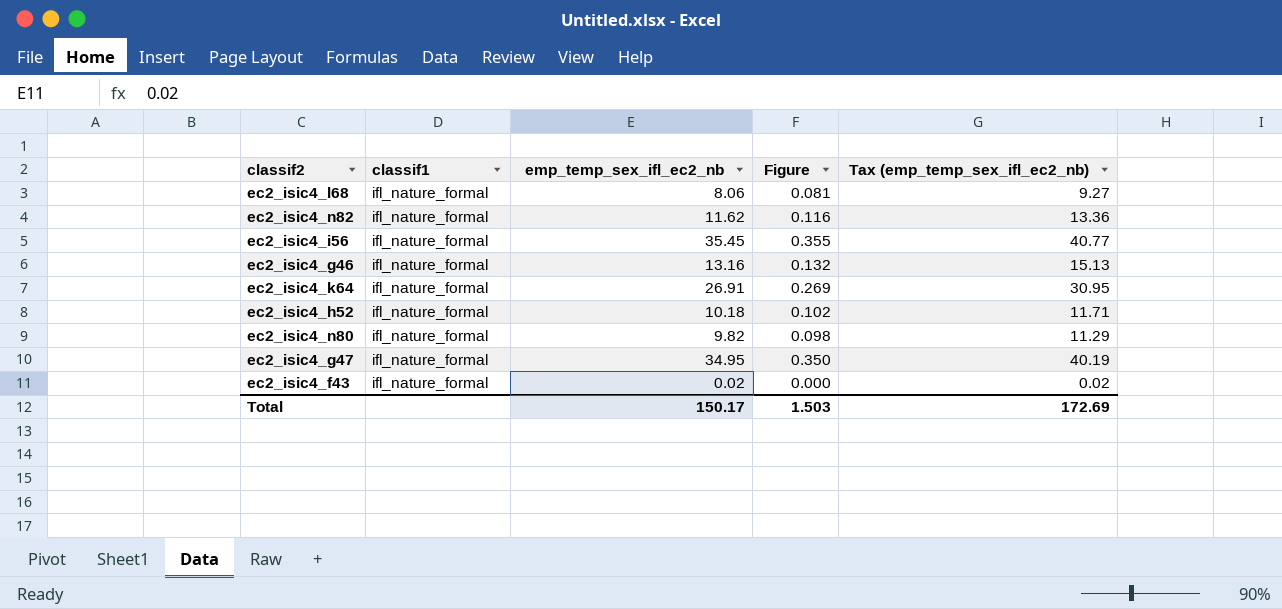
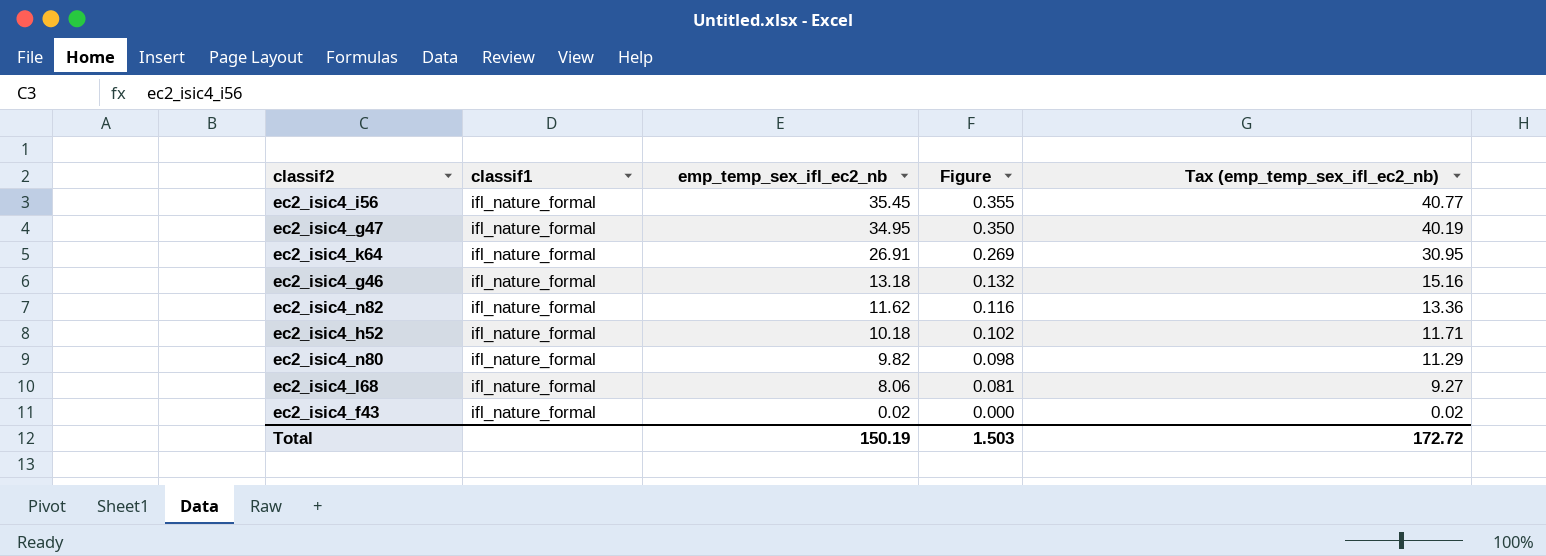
row order: none -> emp_temp_sex_ifl_ec2_nb descending
ec2_isic4_g46 | emp_temp_sex_ifl_ec2_nb: 13.16 -> 13.18
ec2_isic4_g46 | Tax (emp_temp_sex_ifl_ec2_nb): 15.13 -> 15.16
Total | emp_temp_sex_ifl_ec2_nb: 150.17 -> 150.19
Total | Tax (emp_temp_sex_ifl_ec2_nb): 172.69 -> 172.72

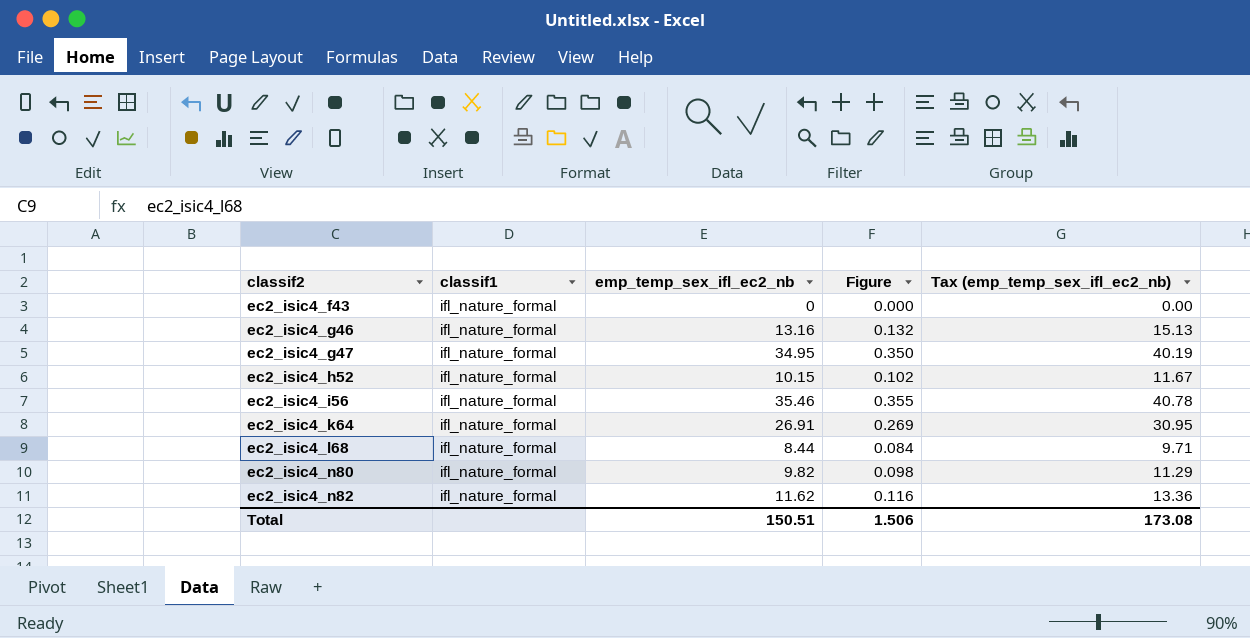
row order: emp_temp_sex_ifl_ec2_nb descending -> classif2 ascending
ec2_isic4_f43 | emp_temp_sex_ifl_ec2_nb: 0.02 -> 0
ec2_isic4_f43 | Tax (emp_temp_sex_ifl_ec2_nb): 0.02 -> 0.00
ec2_isic4_g46 | emp_temp_sex_ifl_ec2_nb: 13.18 -> 13.16
ec2_isic4_g46 | Tax (emp_temp_sex_ifl_ec2_nb): 15.16 -> 15.13
ec2_isic4_h52 | emp_temp_sex_ifl_ec2_nb: 10.18 -> 10.15
ec2_isic4_h52 | Tax (emp_temp_sex_ifl_ec2_nb): 11.71 -> 11.67
ec2_isic4_i56 | emp_temp_sex_ifl_ec2_nb: 35.45 -> 35.46
ec2_isic4_i56 | Tax (emp_temp_sex_ifl_ec2_nb): 40.77 -> 40.78
ec2_isic4_l68 | emp_temp_sex_ifl_ec2_nb: 8.06 -> 8.44
ec2_isic4_l68 | Figure: 0.081 -> 0.084
ec2_isic4_l68 | Tax (emp_temp_sex_ifl_ec2_nb): 9.27 -> 9.71
Total | emp_temp_sex_ifl_ec2_nb: 150.19 -> 150.51
Total | Figure: 1.503 -> 1.506
Total | Tax (emp_temp_sex_ifl_ec2_nb): 172.72 -> 173.08

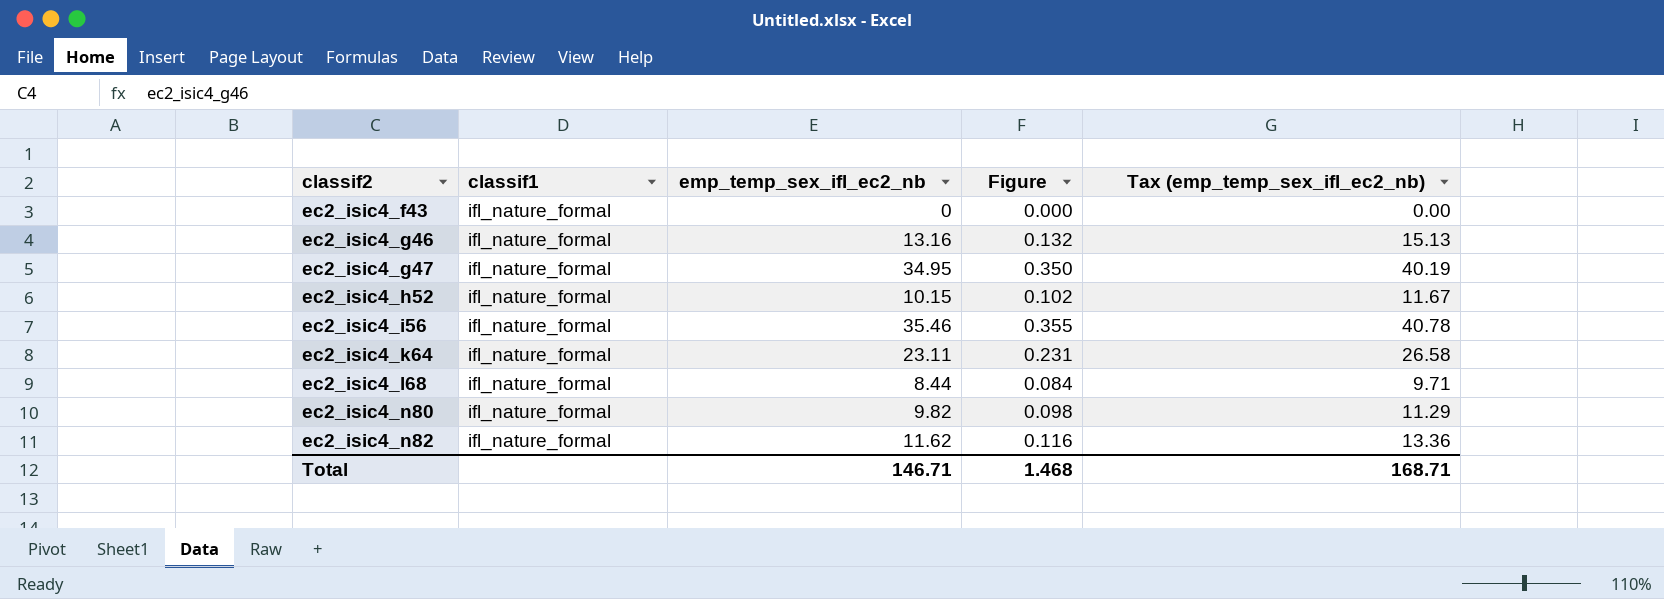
ec2_isic4_k64 | emp_temp_sex_ifl_ec2_nb: 26.91 -> 23.11
ec2_isic4_k64 | Figure: 0.269 -> 0.231
ec2_isic4_k64 | Tax (emp_temp_sex_ifl_ec2_nb): 30.95 -> 26.58
Total | emp_temp_sex_ifl_ec2_nb: 150.51 -> 146.71
Total | Figure: 1.506 -> 1.468
Total | Tax (emp_temp_sex_ifl_ec2_nb): 173.08 -> 168.71

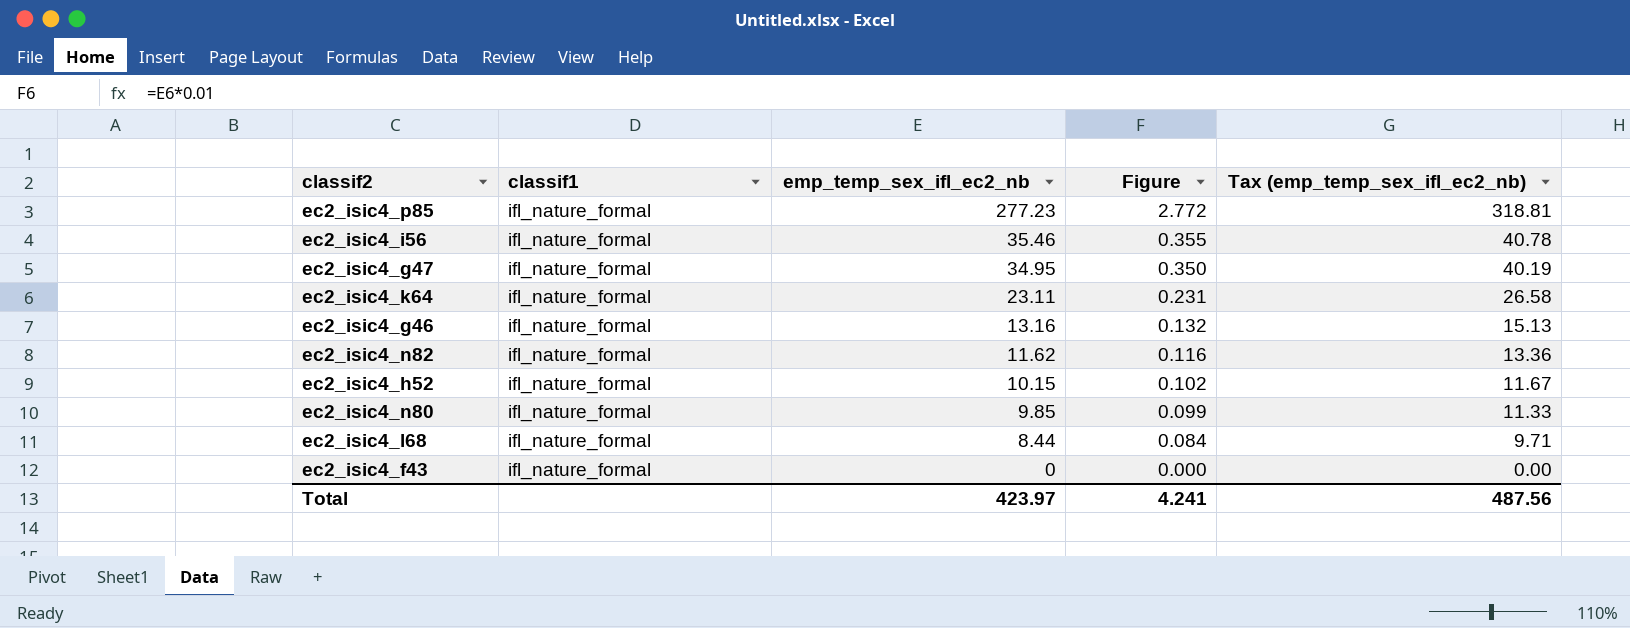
row order: classif2 ascending -> emp_temp_sex_ifl_ec2_nb descending
row ec2_isic4_p85: none -> ifl_nature_formal | 277.23 | 2.772 | 318.81
ec2_isic4_n80 | emp_temp_sex_ifl_ec2_nb: 9.82 -> 9.85
ec2_isic4_n80 | Figure: 0.098 -> 0.099
ec2_isic4_n80 | Tax (emp_temp_sex_ifl_ec2_nb): 11.29 -> 11.33
Total | emp_temp_sex_ifl_ec2_nb: 146.71 -> 423.97
Total | Figure: 1.468 -> 4.241
Total | Tax (emp_temp_sex_ifl_ec2_nb): 168.71 -> 487.56

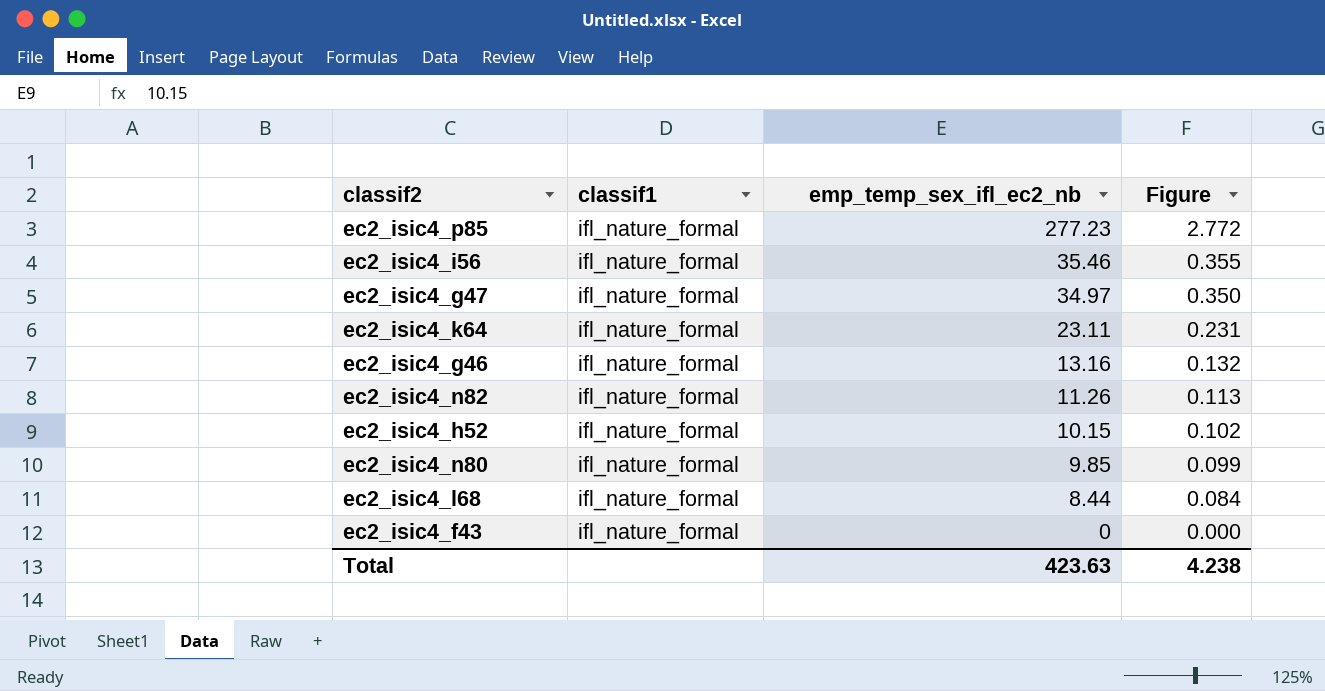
column Tax (emp_temp_sex_ifl_ec2_nb) | formula: [emp_temp_sex_ifl_ec2_nb] * 1.15 -> none
ec2_isic4_g47 | emp_temp_sex_ifl_ec2_nb: 34.95 -> 34.97
ec2_isic4_n82 | emp_temp_sex_ifl_ec2_nb: 11.62 -> 11.26
ec2_isic4_n82 | Figure: 0.116 -> 0.113
Total | emp_temp_sex_ifl_ec2_nb: 423.97 -> 423.63
Total | Figure: 4.241 -> 4.238

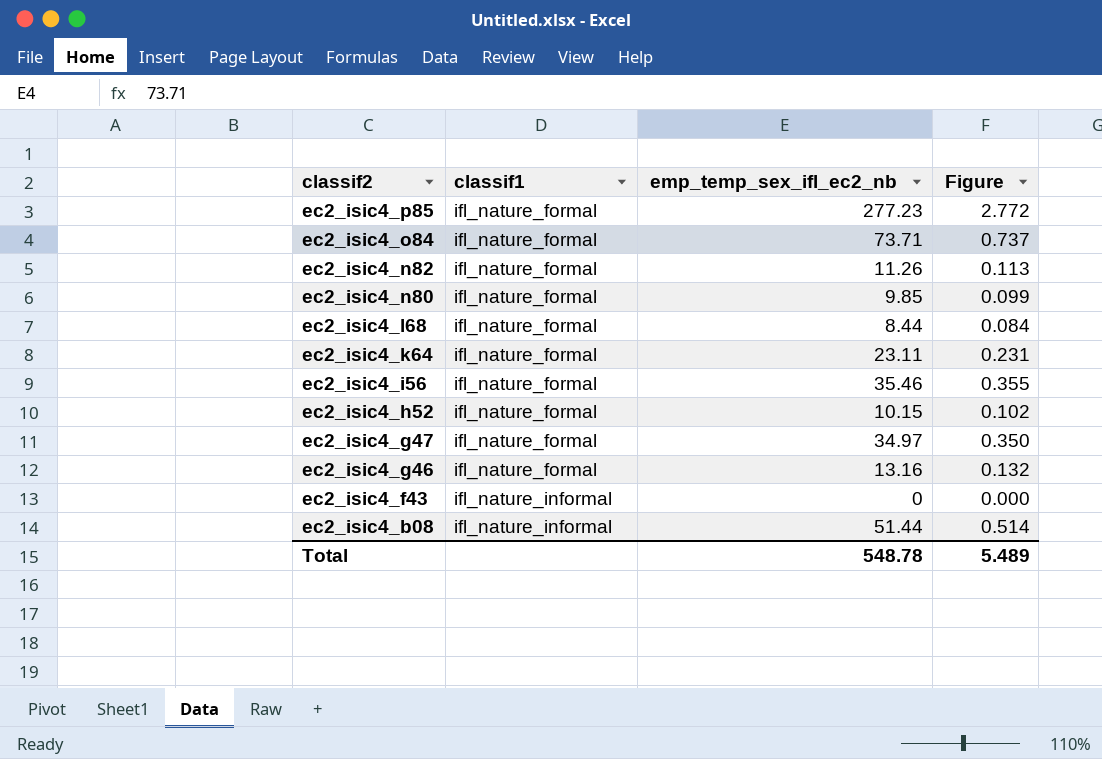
row order: emp_temp_sex_ifl_ec2_nb descending -> classif2 descending
row ec2_isic4_o84: none -> ifl_nature_formal | 73.71 | 0.737
ec2_isic4_f43 | classif1: ifl_nature_formal -> ifl_nature_informal
row ec2_isic4_b08: none -> ifl_nature_informal | 51.44 | 0.514
Total | emp_temp_sex_ifl_ec2_nb: 423.63 -> 548.78
Total | Figure: 4.238 -> 5.489

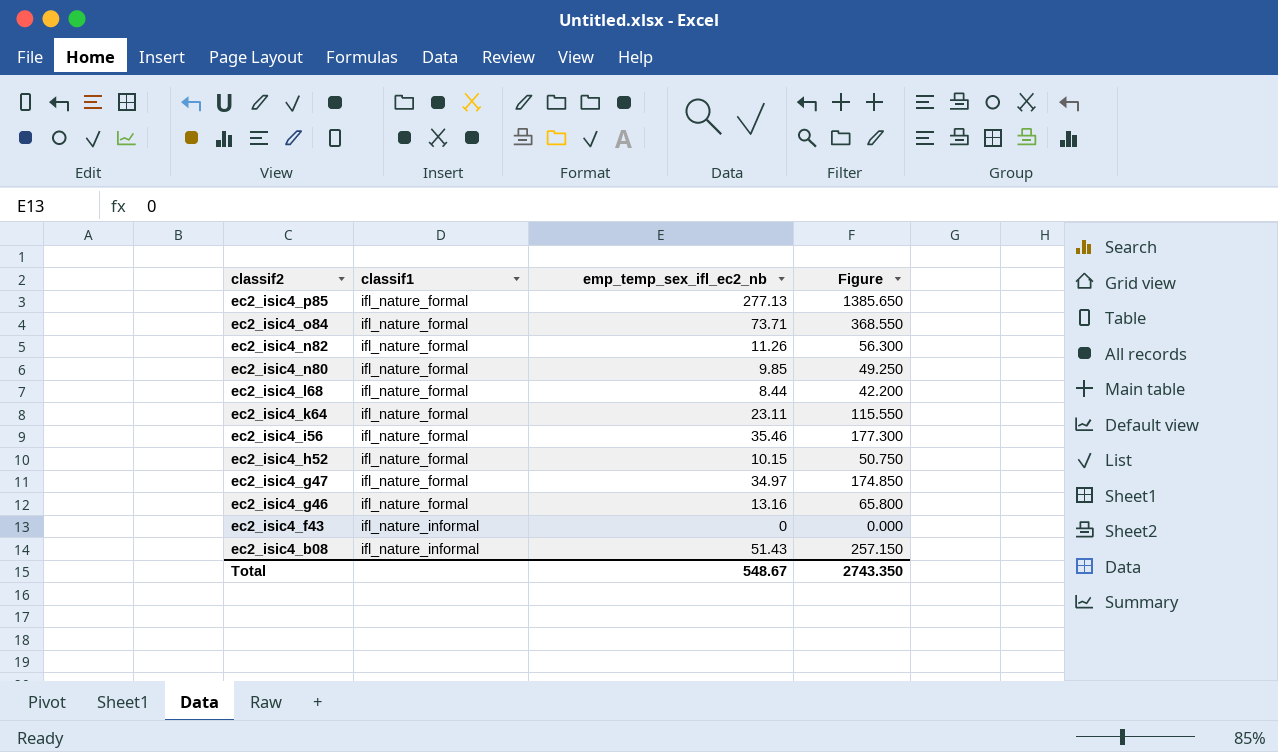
column Figure | formula: [emp_temp_sex_ifl_ec2_nb] * 0.01 -> [emp_temp_sex_ifl_ec2_nb] * 5
ec2_isic4_p85 | emp_temp_sex_ifl_ec2_nb: 277.23 -> 277.13
ec2_isic4_b08 | emp_temp_sex_ifl_ec2_nb: 51.44 -> 51.43
Total | emp_temp_sex_ifl_ec2_nb: 548.78 -> 548.67
Total | Figure: 5.489 -> 2743.350

